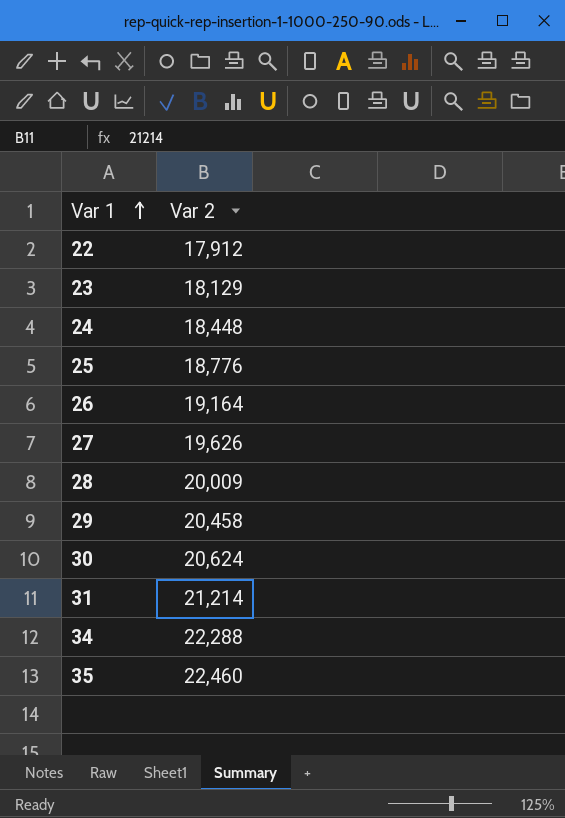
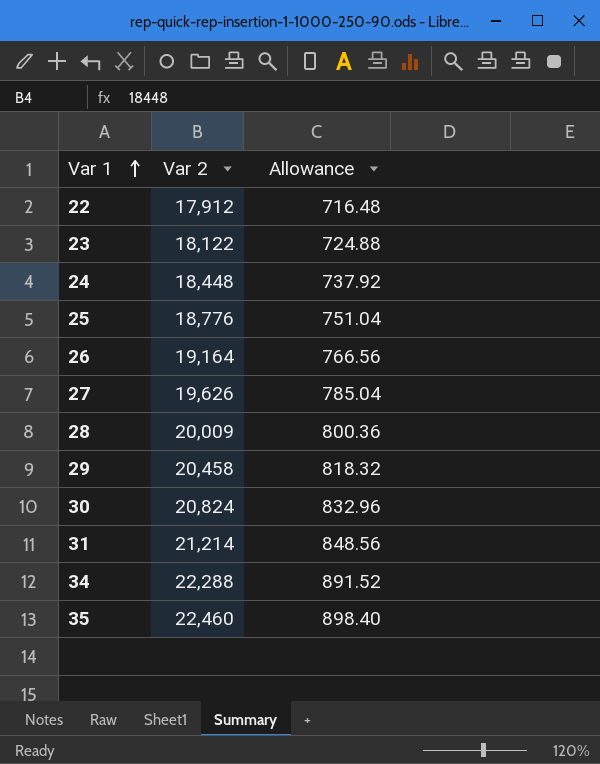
column Allowance | formula: none -> [Var 2] * 0.04
23 | Var 2: 18,129 -> 18,122
30 | Var 2: 20,624 -> 20,824

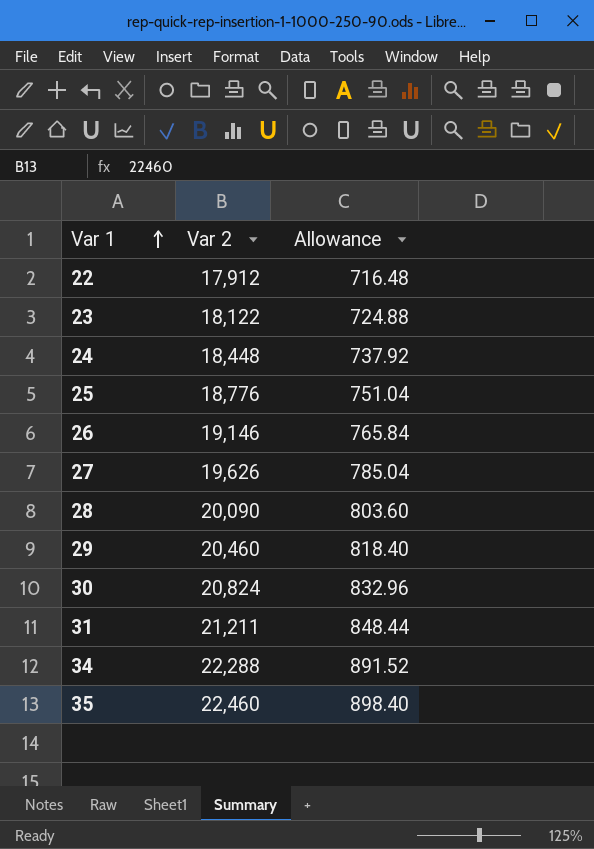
26 | Var 2: 19,164 -> 19,146
26 | Allowance: 766.56 -> 765.84
28 | Var 2: 20,009 -> 20,090
28 | Allowance: 800.36 -> 803.60
29 | Var 2: 20,458 -> 20,460
29 | Allowance: 818.32 -> 818.40
31 | Var 2: 21,214 -> 21,211
31 | Allowance: 848.56 -> 848.44

